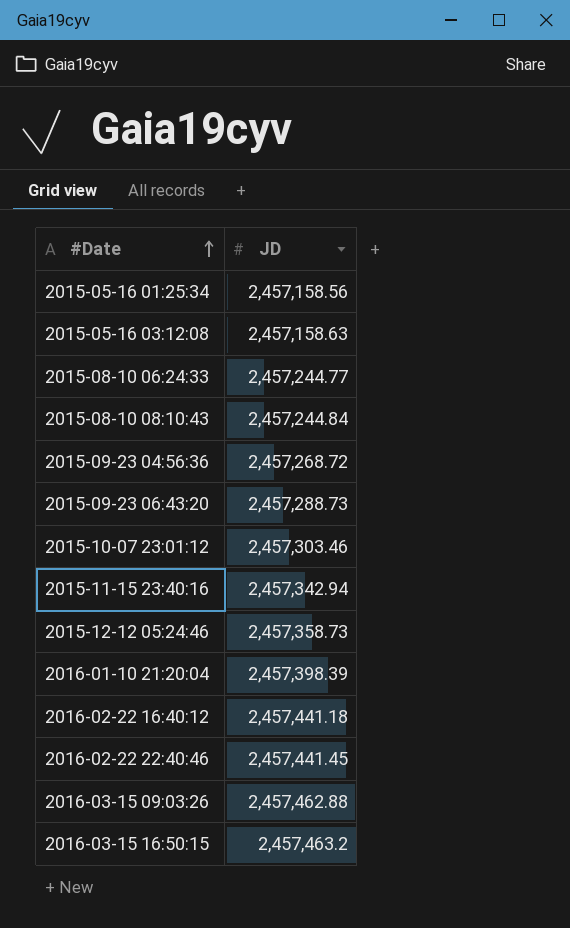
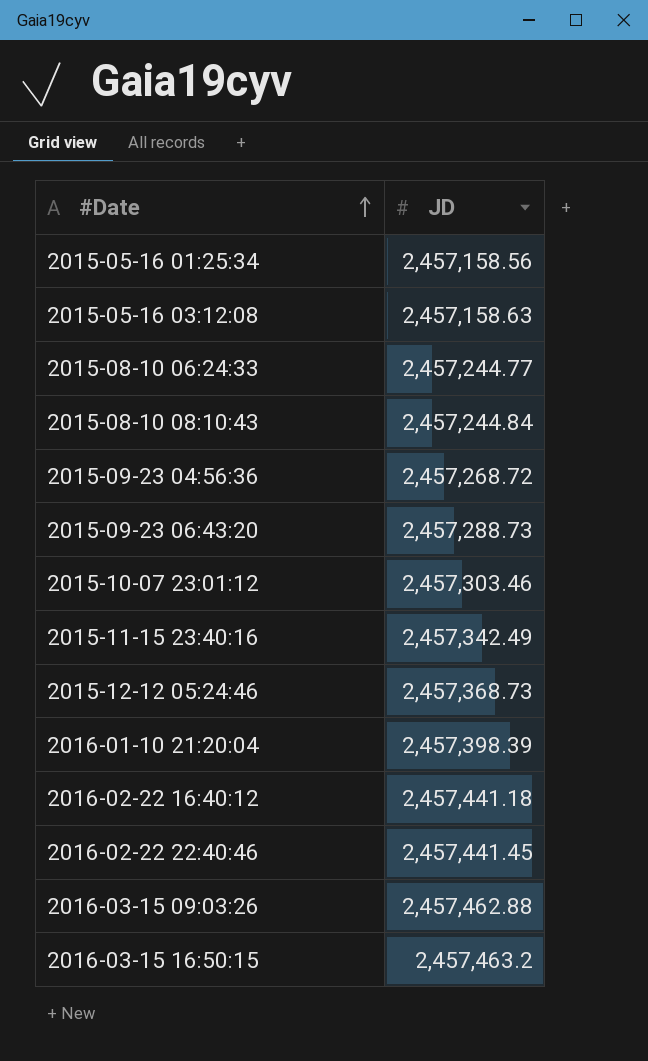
2015-11-15 23:40:16 | JD: 2,457,342.94 -> 2,457,342.49
2015-12-12 05:24:46 | JD: 2,457,358.73 -> 2,457,368.73

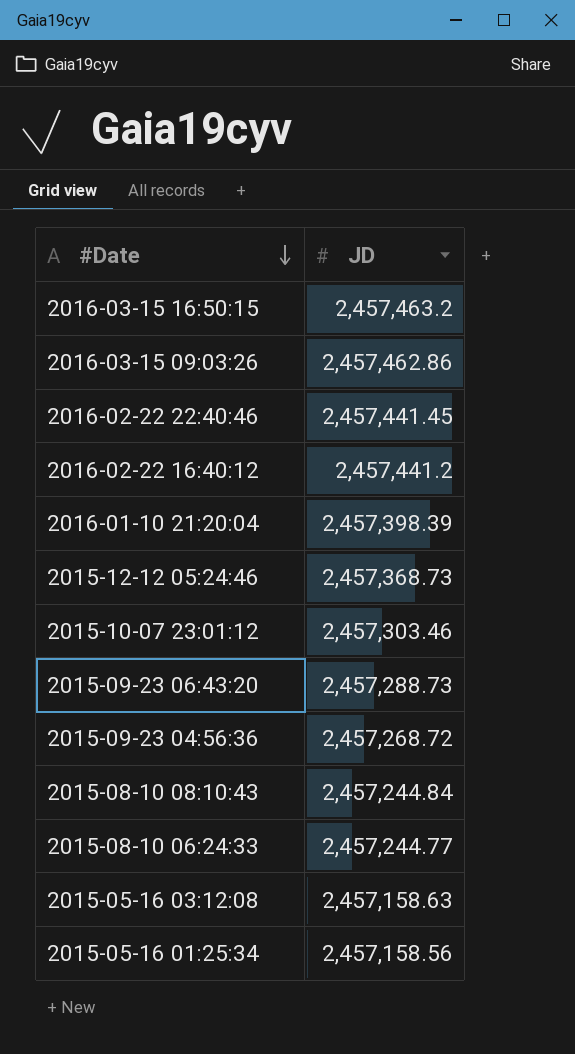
row order: #Date ascending -> #Date descending
row 2015-11-15 23:40:16: 2,457,342.49 -> none
2016-03-15 09:03:26 | JD: 2,457,462.88 -> 2,457,462.86
2016-02-22 16:40:12 | JD: 2,457,441.18 -> 2,457,441.2

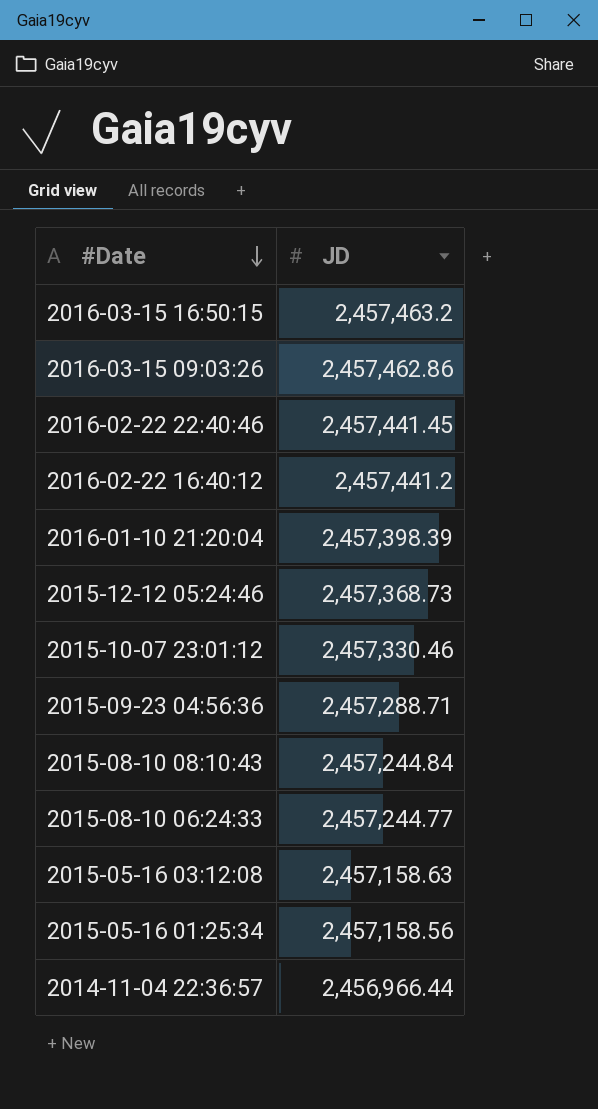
row 2015-09-23 06:43:20: 2,457,288.73 -> none
2015-10-07 23:01:12 | JD: 2,457,303.46 -> 2,457,330.46
2015-09-23 04:56:36 | JD: 2,457,268.72 -> 2,457,288.71
row 2014-11-04 22:36:57: none -> 2,456,966.44

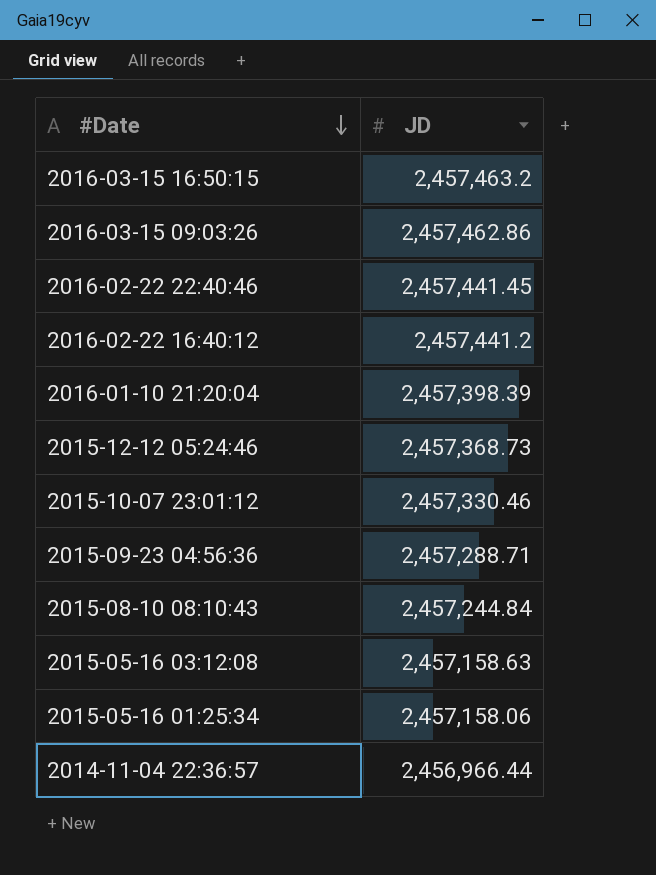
row 2015-08-10 06:24:33: 2,457,244.77 -> none
2015-05-16 01:25:34 | JD: 2,457,158.56 -> 2,457,158.06

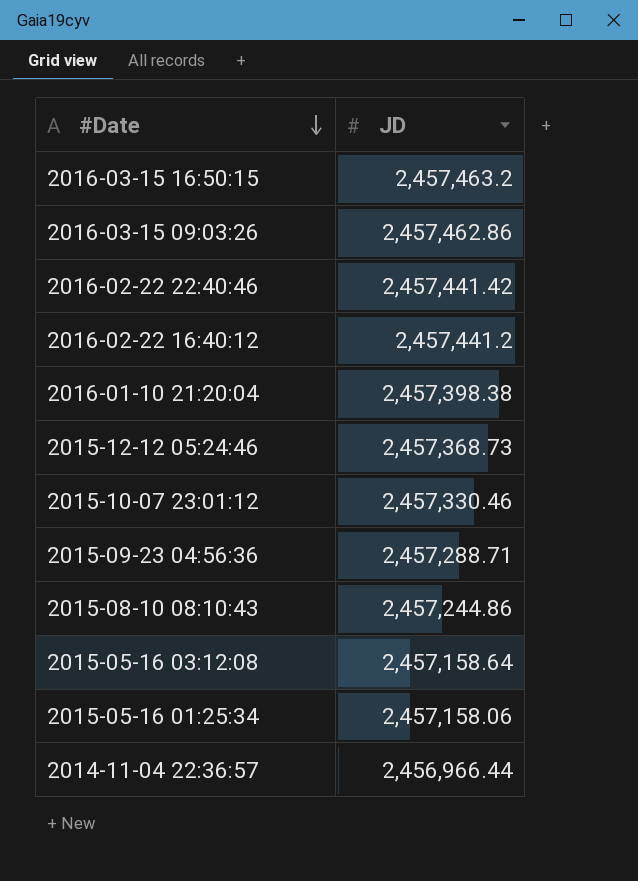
2016-02-22 22:40:46 | JD: 2,457,441.45 -> 2,457,441.42
2016-01-10 21:20:04 | JD: 2,457,398.39 -> 2,457,398.38
2015-08-10 08:10:43 | JD: 2,457,244.84 -> 2,457,244.86
2015-05-16 03:12:08 | JD: 2,457,158.63 -> 2,457,158.64

